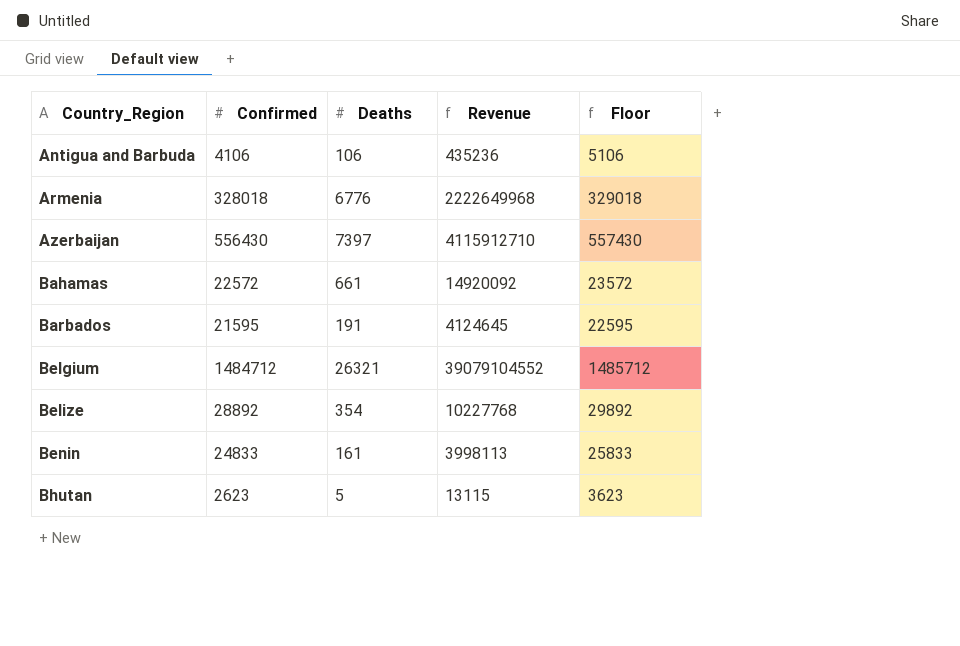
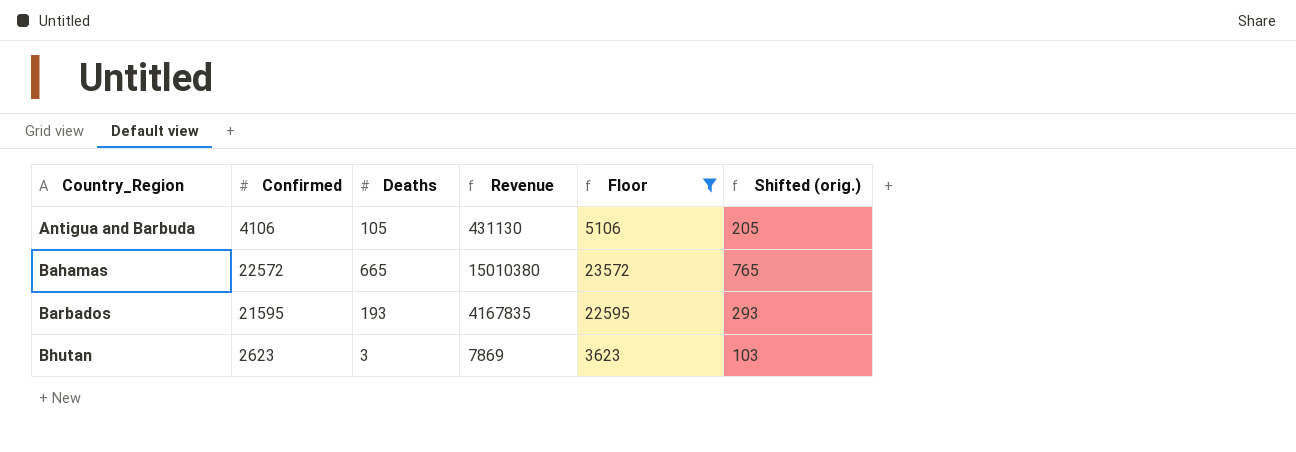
filter: none -> Floor <= 23572
column Shifted (orig.) | formula: none -> [Deaths] + 100
Antigua and Barbuda | Deaths: 106 -> 105
Antigua and Barbuda | Revenue: 435236 -> 431130
Bahamas | Deaths: 661 -> 665
Bahamas | Revenue: 14920092 -> 15010380
Barbados | Deaths: 191 -> 193
Barbados | Revenue: 4124645 -> 4167835
Bhutan | Deaths: 5 -> 3
Bhutan | Revenue: 13115 -> 7869

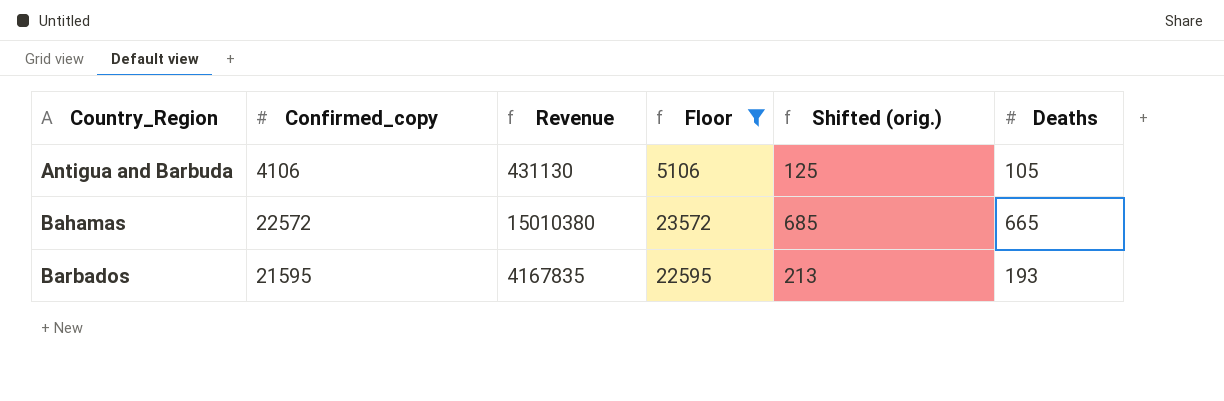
column name: Confirmed -> Confirmed_copy
column Shifted (orig.) | formula: [Deaths] + 100 -> [Deaths] + 20
column Deaths | position: 3 -> 6
row Bhutan: 2623 | 3 | 7869 | 3623 | 103 -> none

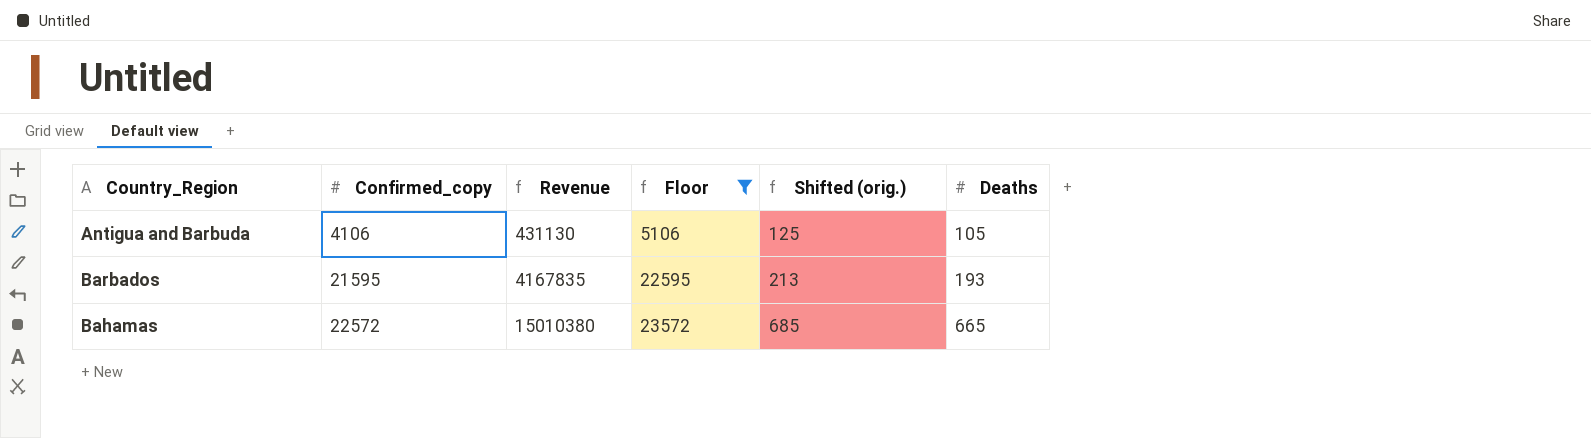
row order: Country_Region ascending -> Confirmed_copy ascending

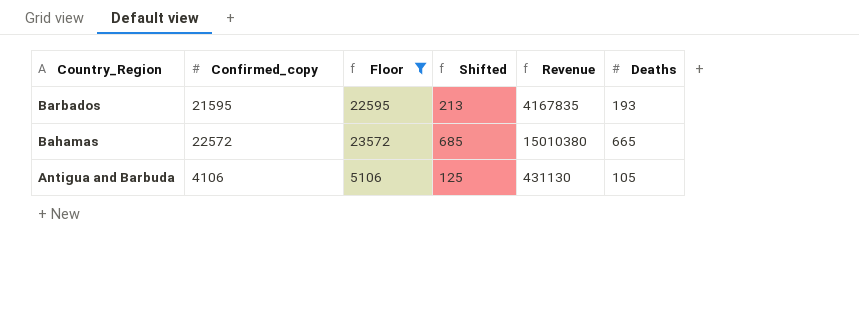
row order: Confirmed_copy ascending -> Country_Region descending
column name: Shifted (orig.) -> Shifted
column Revenue | position: 3 -> 5

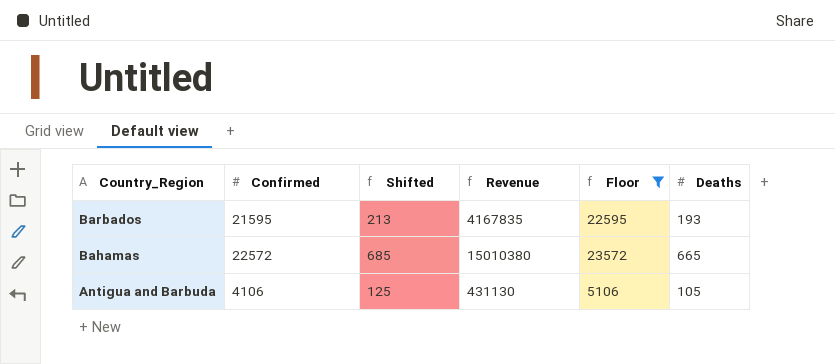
column name: Confirmed_copy -> Confirmed
column Floor | position: 3 -> 5

